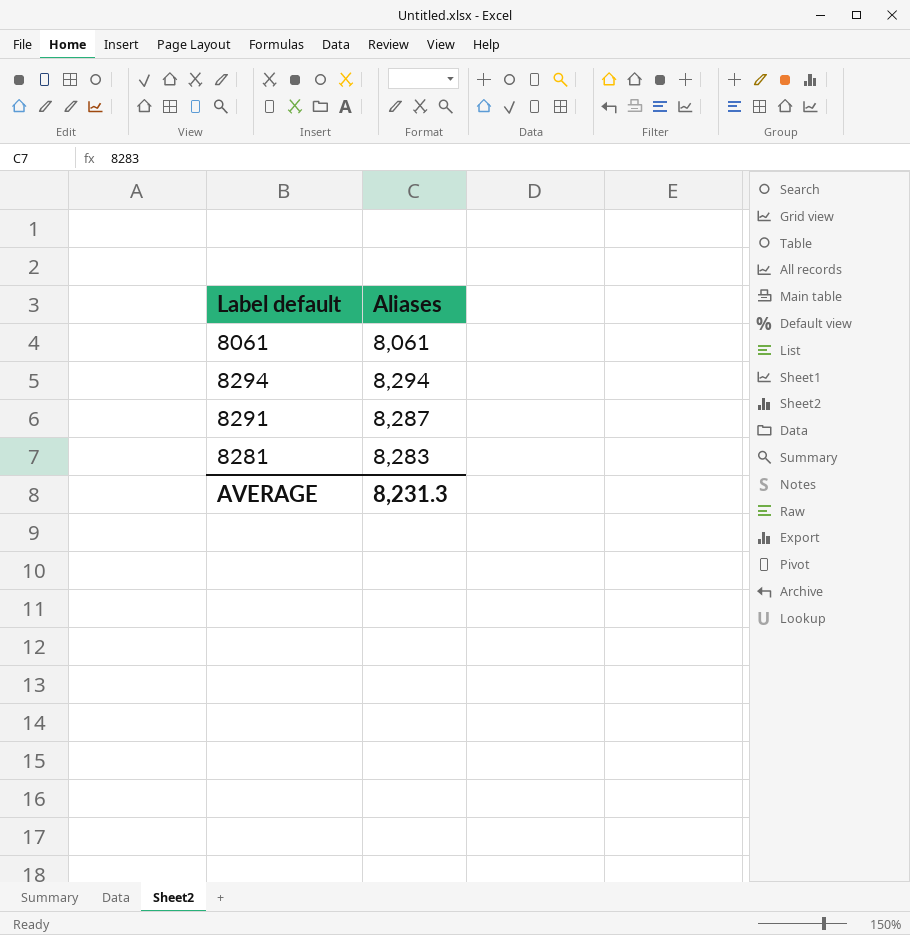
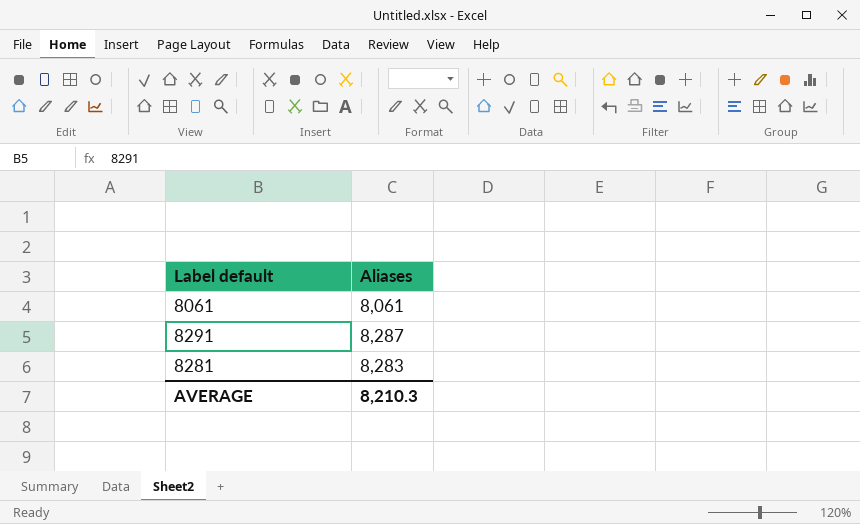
row 8294: 8,294 -> none
AVERAGE | Aliases: 8,231.3 -> 8,210.3

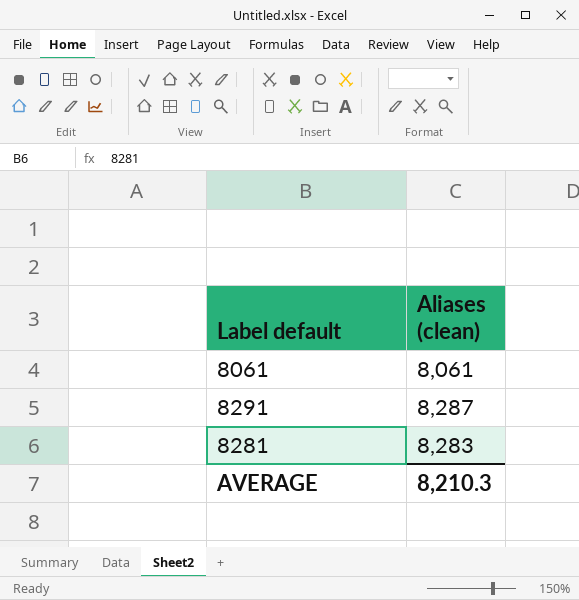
column name: Aliases -> Aliases (clean)

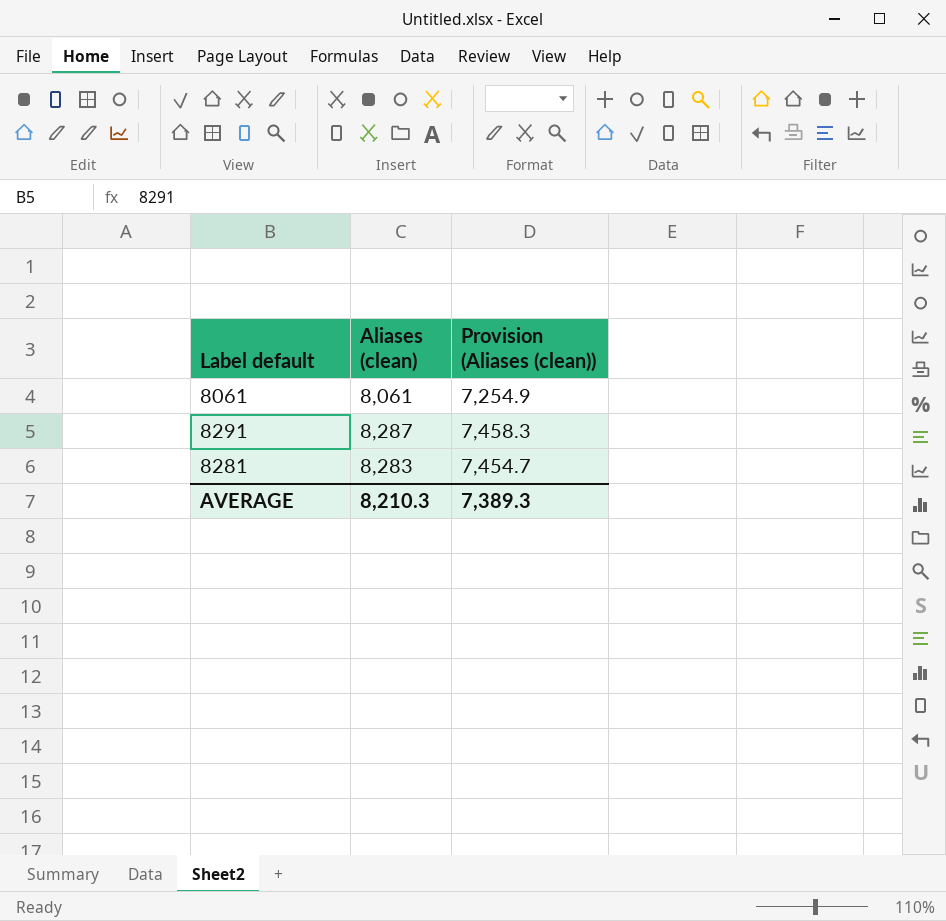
column Provision (Aliases (clean)) | formula: none -> [Aliases (clean)] * 0.9

